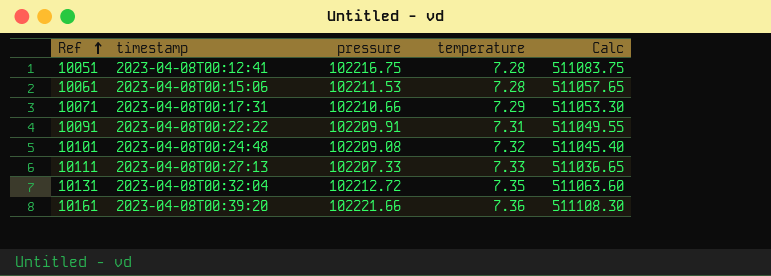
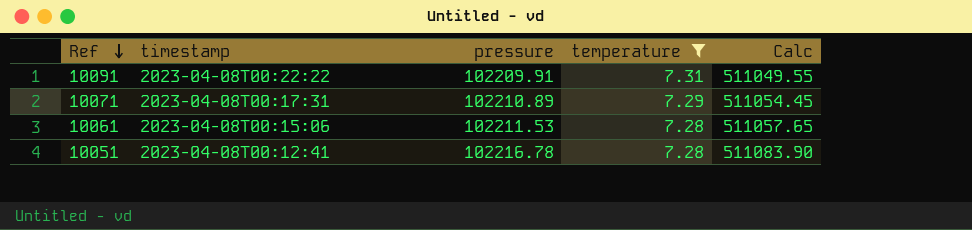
filter: none -> temperature <= 7.31
row order: Ref ascending -> Ref descending
10071 | pressure: 102210.66 -> 102210.89
10071 | Calc: 511053.30 -> 511054.45
10051 | pressure: 102216.75 -> 102216.78
10051 | Calc: 511083.75 -> 511083.90

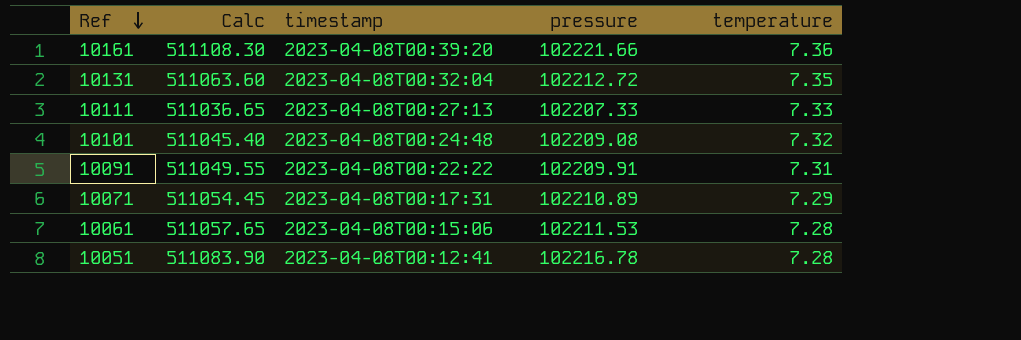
filter: temperature <= 7.31 -> none
column Calc | position: 5 -> 2

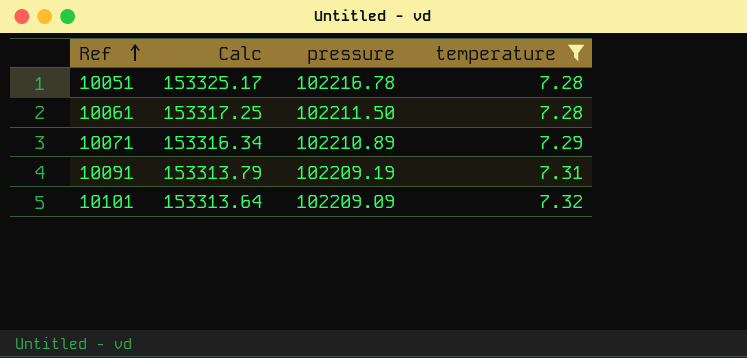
filter: none -> temperature <= 7.32
row order: Ref descending -> Ref ascending
column timestamp | position: 3 -> none
column Calc | formula: [pressure] * 5 -> [pressure] * 1.5
10061 | pressure: 102211.53 -> 102211.50
10091 | pressure: 102209.91 -> 102209.19
10101 | pressure: 102209.08 -> 102209.09

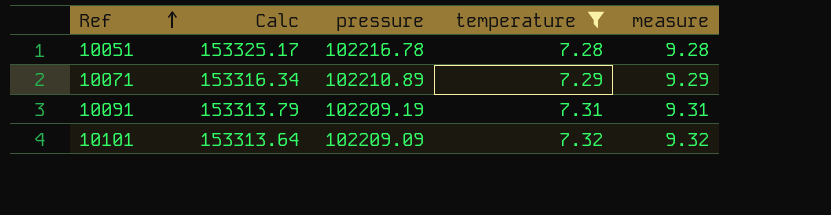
column measure | formula: none -> [temperature] + 2
row 10061: 153317.25 | 102211.50 | 7.28 -> none

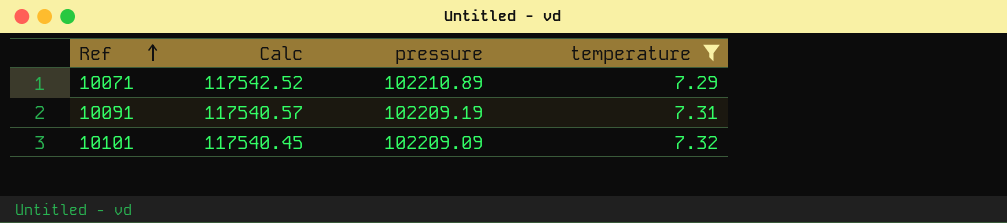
column measure | formula: [temperature] + 2 -> none
column Calc | formula: [pressure] * 1.5 -> [pressure] * 1.15
row 10051: 153325.17 | 102216.78 | 7.28 | 9.28 -> none

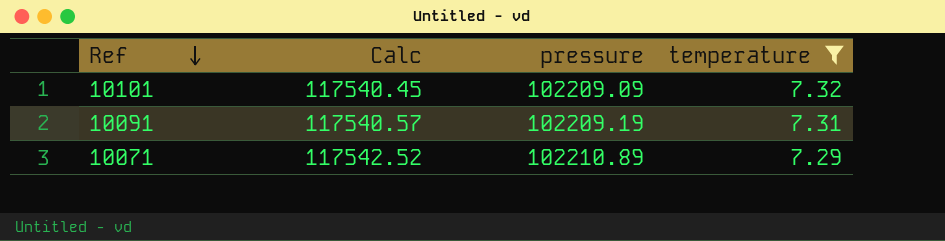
row order: Ref ascending -> Ref descending

